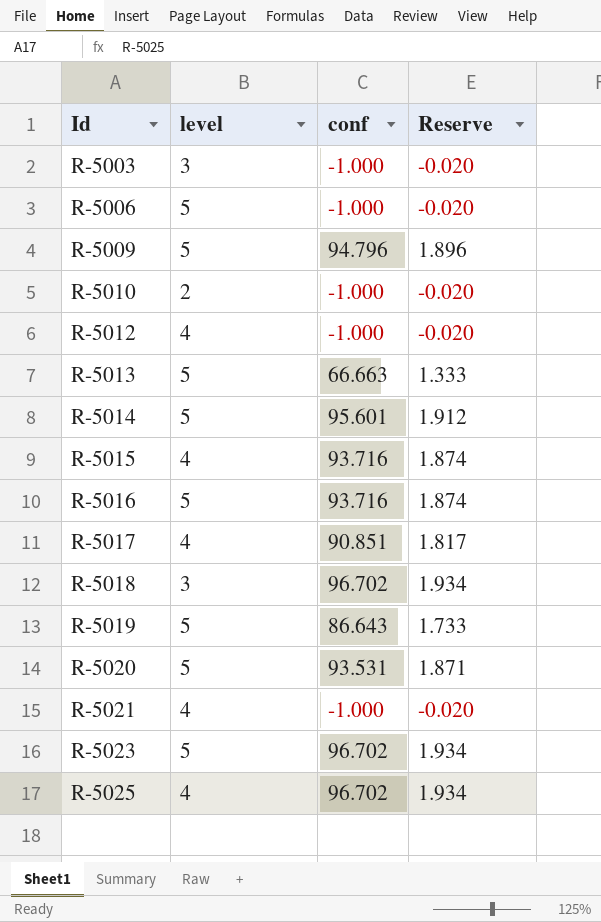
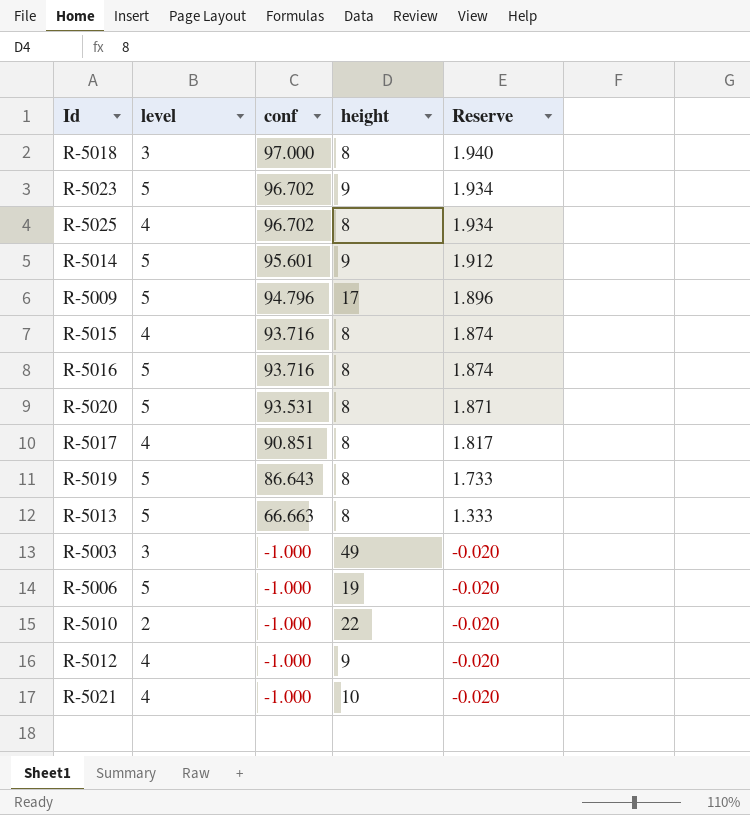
row order: Id ascending -> conf descending
column height | position: none -> 4
R-5018 | conf: 96.702 -> 97.000
R-5018 | Reserve: 1.934 -> 1.940

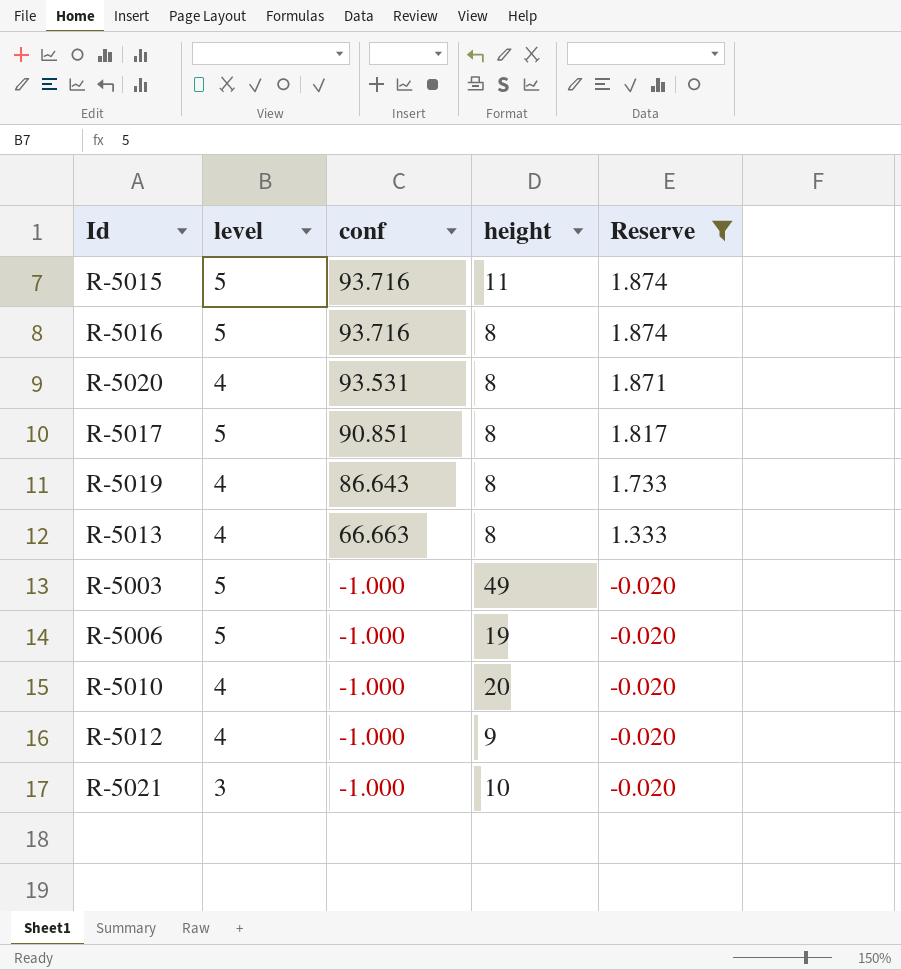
filter: none -> Reserve <= 1.874
R-5015 | level: 4 -> 5
R-5015 | height: 8 -> 11
R-5020 | level: 5 -> 4
R-5017 | level: 4 -> 5
R-5019 | level: 5 -> 4
R-5013 | level: 5 -> 4
R-5003 | level: 3 -> 5
R-5010 | level: 2 -> 4
R-5010 | height: 22 -> 20
R-5021 | level: 4 -> 3

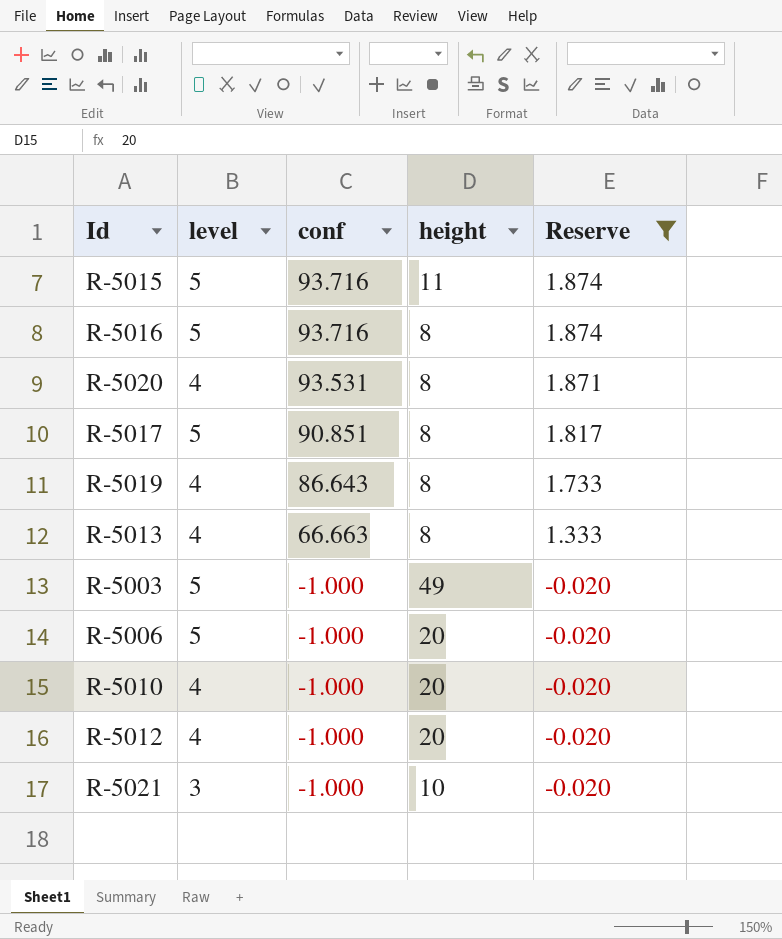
R-5006 | height: 19 -> 20
R-5012 | height: 9 -> 20

